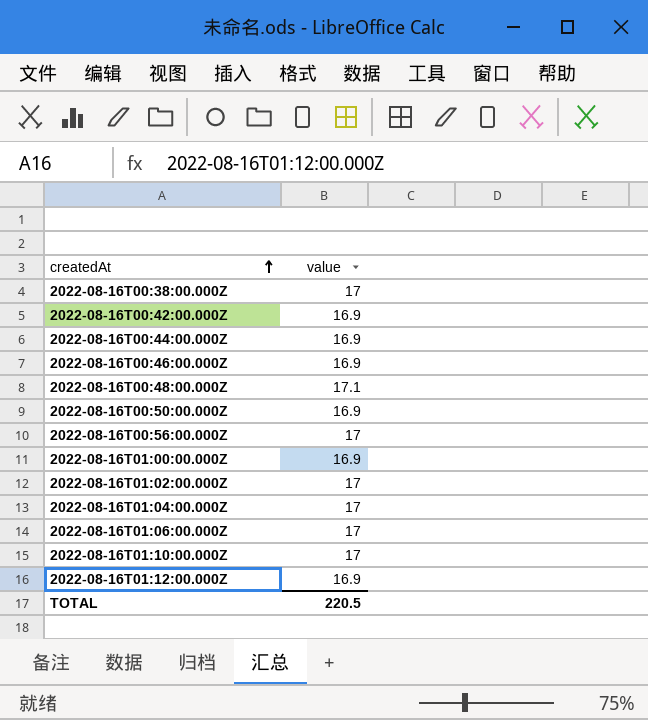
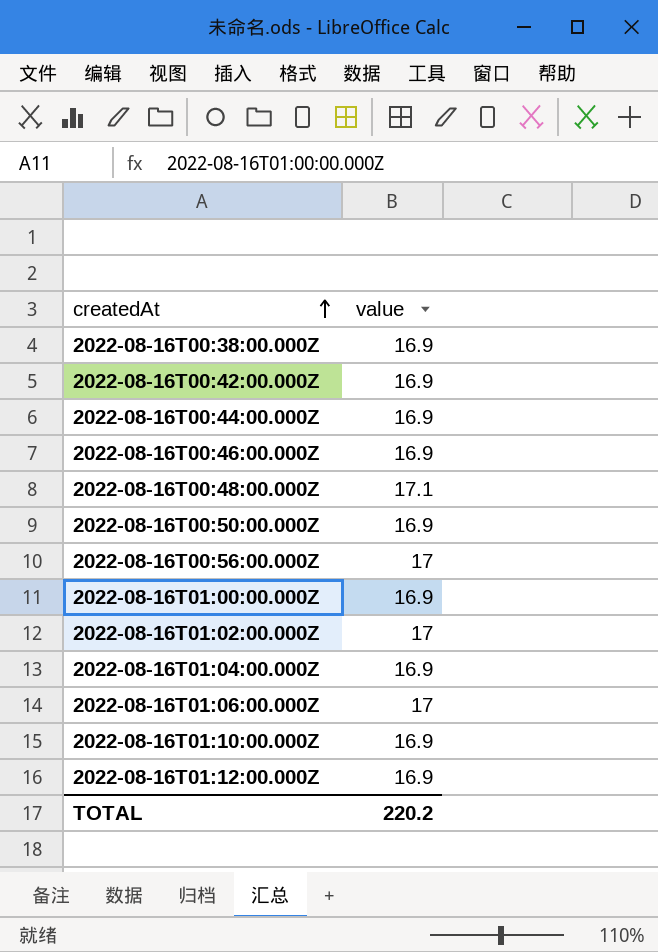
2022-08-16T00:38:00.000Z | value: 17 -> 16.9
2022-08-16T01:04:00.000Z | value: 17 -> 16.9
2022-08-16T01:10:00.000Z | value: 17 -> 16.9
TOTAL | value: 220.5 -> 220.2

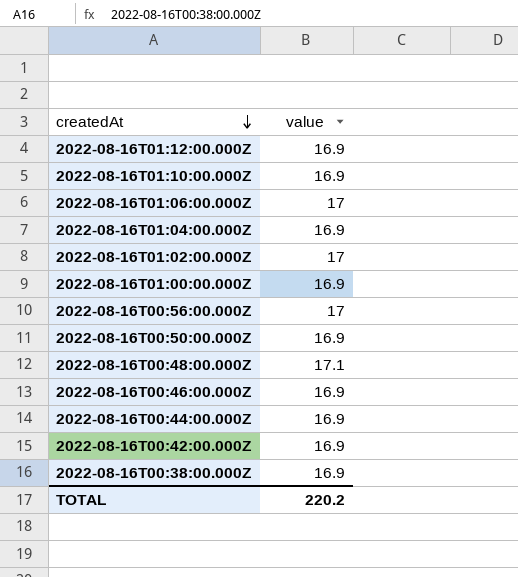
row order: createdAt ascending -> createdAt descending

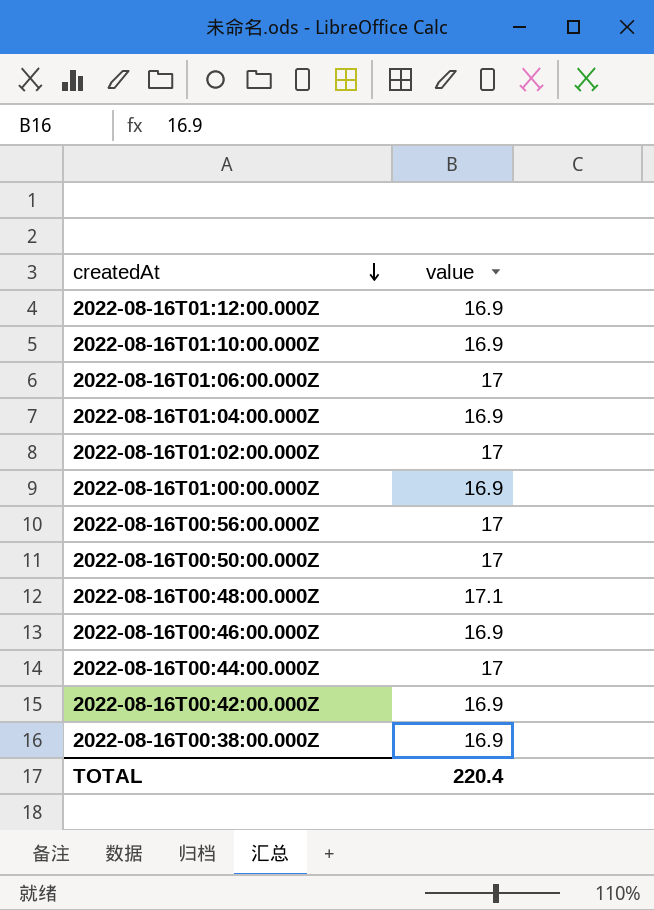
2022-08-16T00:50:00.000Z | value: 16.9 -> 17
2022-08-16T00:44:00.000Z | value: 16.9 -> 17
TOTAL | value: 220.2 -> 220.4

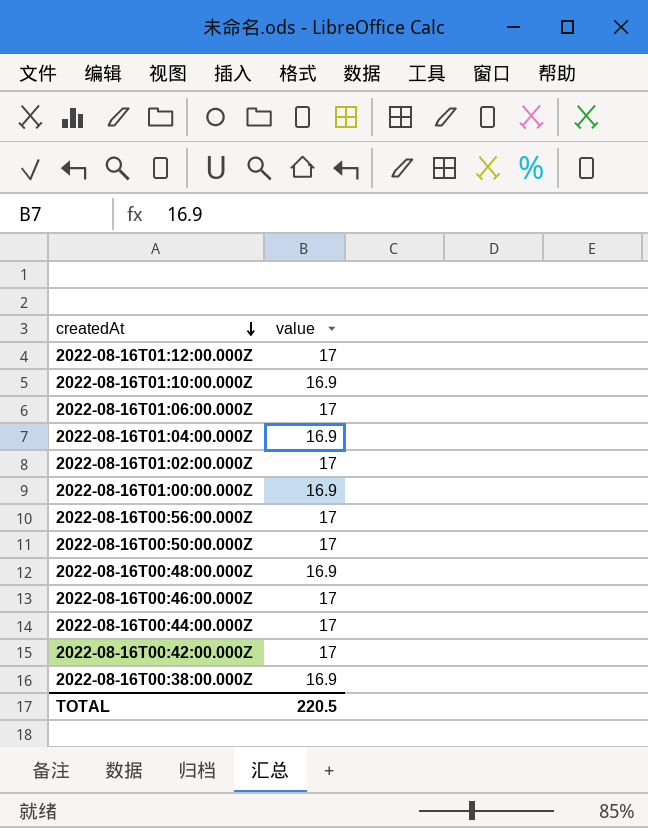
2022-08-16T01:12:00.000Z | value: 16.9 -> 17
2022-08-16T00:48:00.000Z | value: 17.1 -> 16.9
2022-08-16T00:46:00.000Z | value: 16.9 -> 17
2022-08-16T00:42:00.000Z | value: 16.9 -> 17
TOTAL | value: 220.4 -> 220.5

